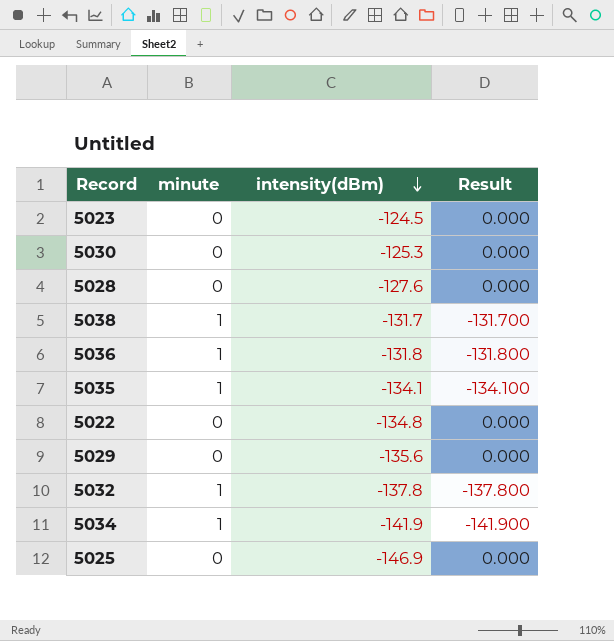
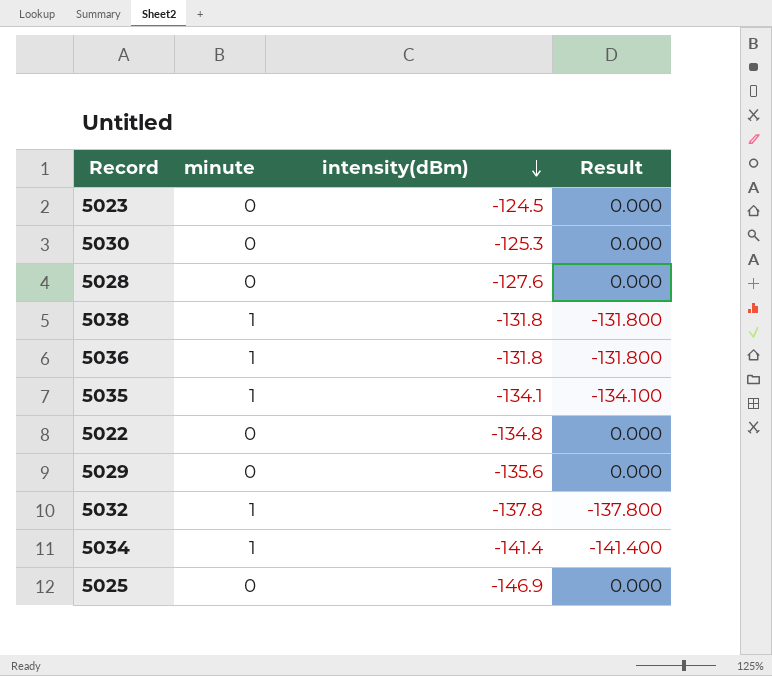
5038 | intensity(dBm): -131.7 -> -131.8
5038 | Result: -131.700 -> -131.800
5034 | intensity(dBm): -141.9 -> -141.4
5034 | Result: -141.900 -> -141.400

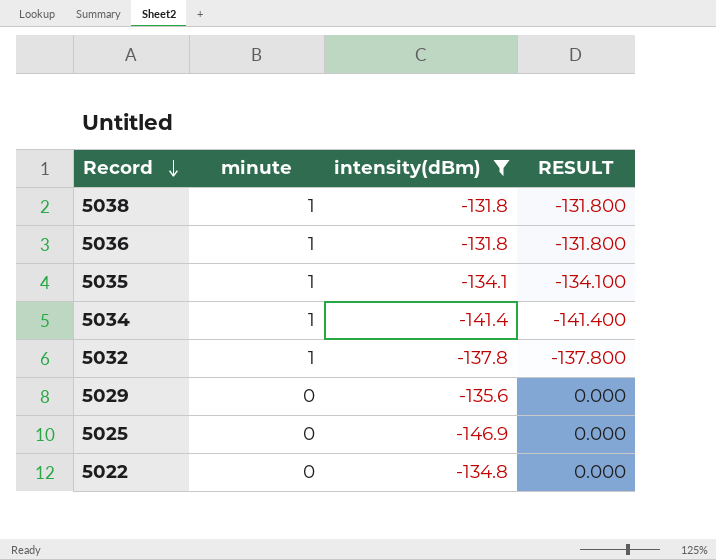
filter: none -> intensity(dBm) <= -131.8
row order: intensity(dBm) descending -> Record descending
column name: Result -> RESULT

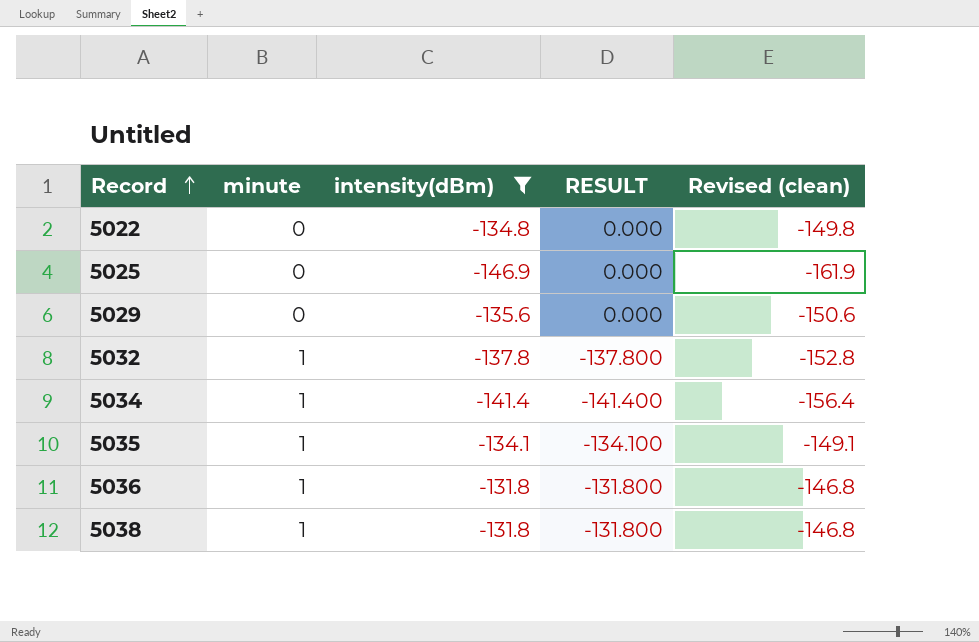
row order: Record descending -> Record ascending
column Revised (clean) | formula: none -> [intensity(dBm)] - 15

